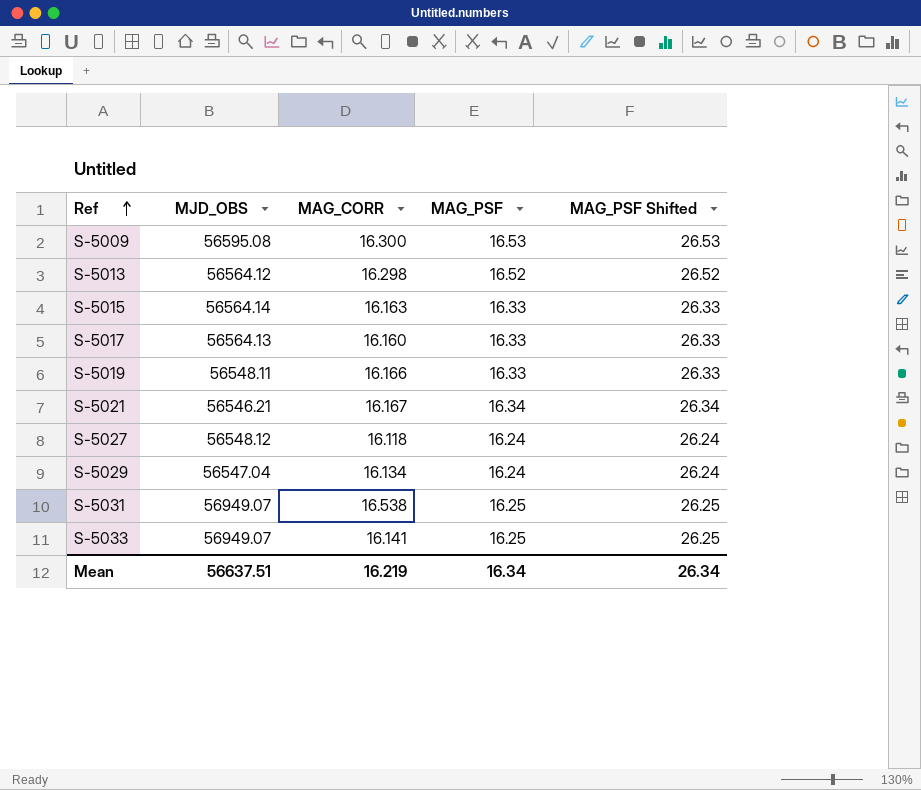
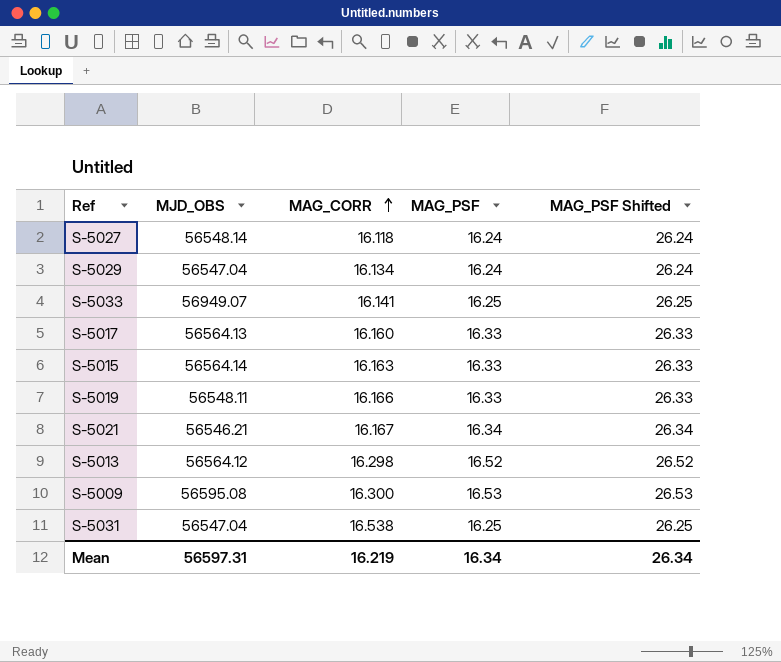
row order: Ref ascending -> MAG_CORR ascending
S-5027 | MJD_OBS: 56548.12 -> 56548.14
S-5031 | MJD_OBS: 56949.07 -> 56547.04
Mean | MJD_OBS: 56637.51 -> 56597.31

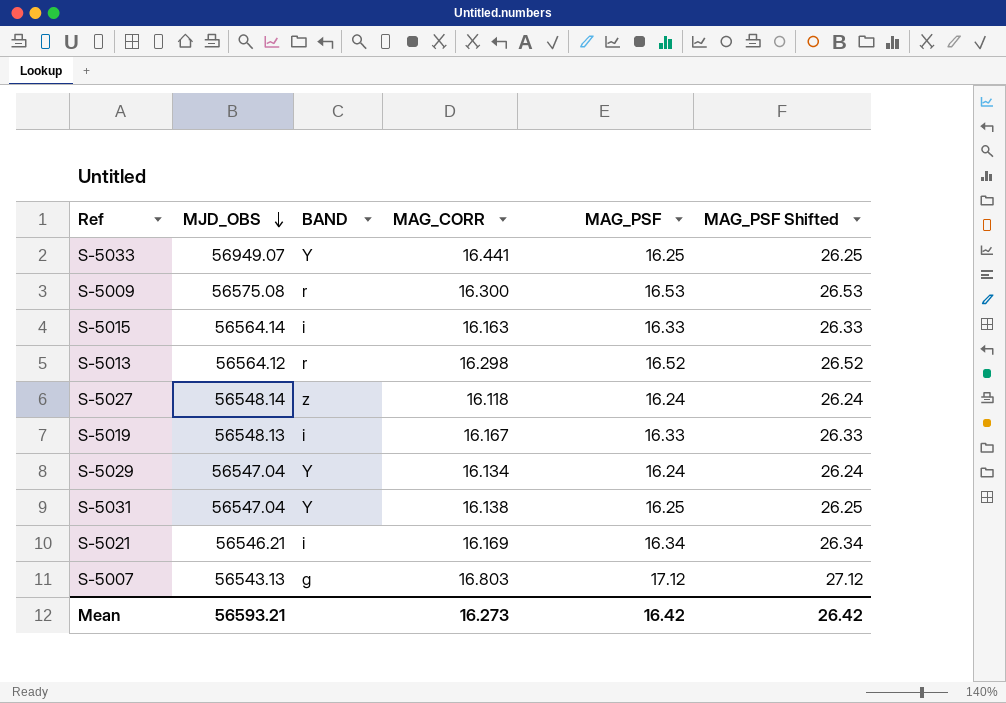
row order: MAG_CORR ascending -> MJD_OBS descending
column BAND | position: none -> 3
row S-5017: 56564.13 | 16.160 | 16.33 | 26.33 -> none
S-5033 | MAG_CORR: 16.141 -> 16.441
S-5009 | MJD_OBS: 56595.08 -> 56575.08
S-5019 | MJD_OBS: 56548.11 -> 56548.13
S-5019 | MAG_CORR: 16.166 -> 16.167
S-5031 | MAG_CORR: 16.538 -> 16.138
S-5021 | MAG_CORR: 16.167 -> 16.169
row S-5007: none -> 56543.13 | g | 16.803 | 17.12 | 27.12
Mean | MJD_OBS: 56597.31 -> 56593.21
Mean | MAG_CORR: 16.219 -> 16.273
Mean | MAG_PSF: 16.34 -> 16.42
Mean | MAG_PSF Shifted: 26.34 -> 26.42

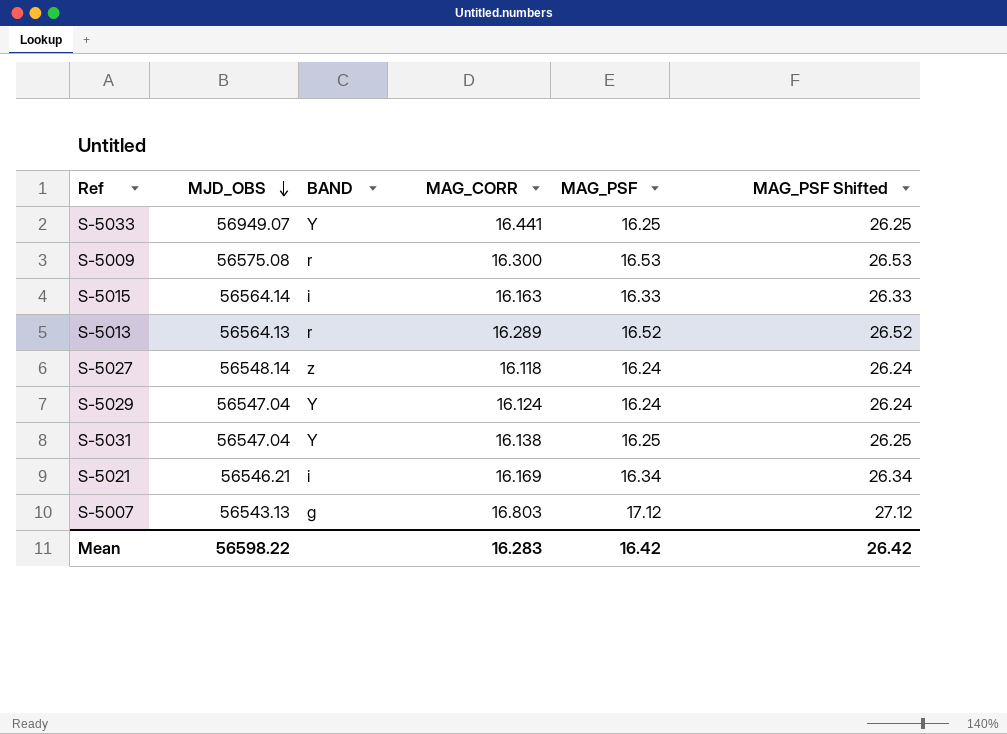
row S-5019: 56548.13 | i | 16.167 | 16.33 | 26.33 -> none
S-5013 | MJD_OBS: 56564.12 -> 56564.13
S-5013 | MAG_CORR: 16.298 -> 16.289
S-5029 | MAG_CORR: 16.134 -> 16.124
Mean | MJD_OBS: 56593.21 -> 56598.22
Mean | MAG_CORR: 16.273 -> 16.283

